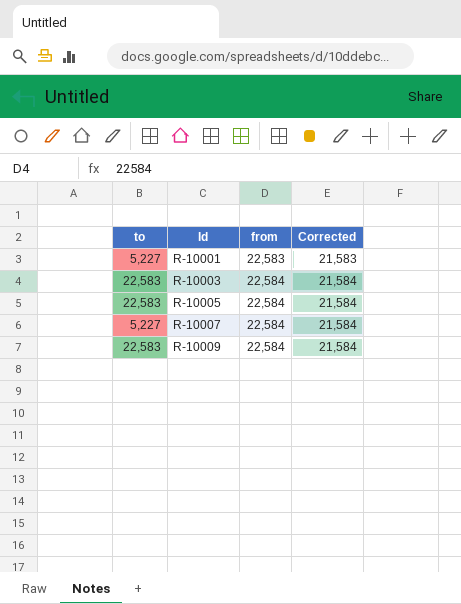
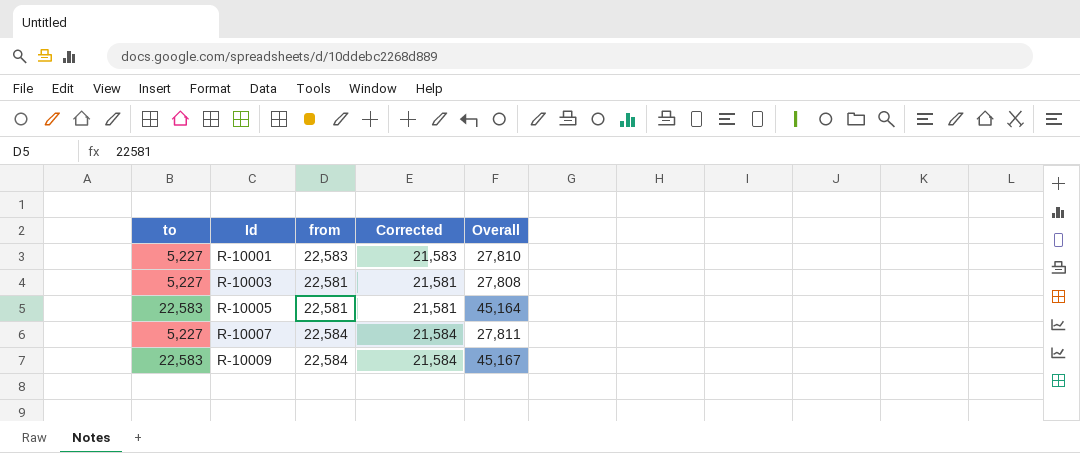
column Overall | formula: none -> [to] + [from]
R-10003 | to: 22,583 -> 5,227
R-10003 | from: 22,584 -> 22,581
R-10003 | Corrected: 21,584 -> 21,581
R-10005 | from: 22,584 -> 22,581
R-10005 | Corrected: 21,584 -> 21,581

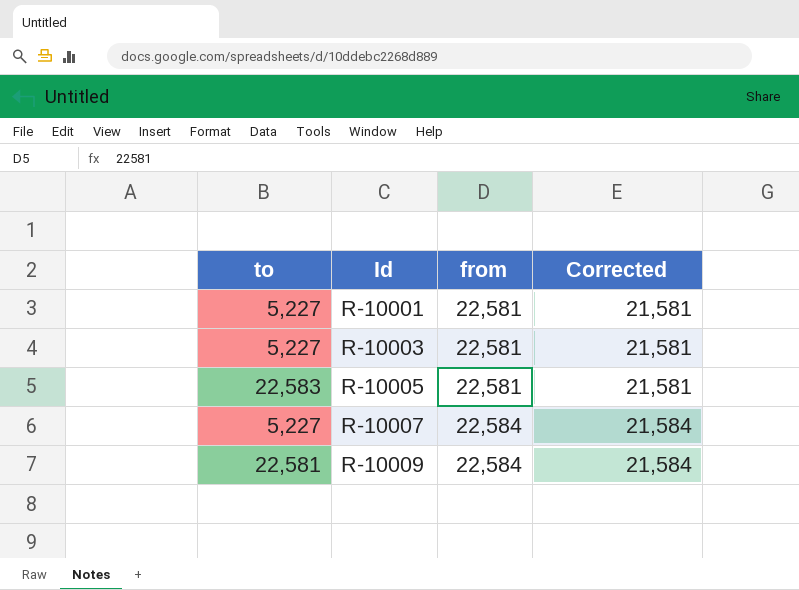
column Overall | formula: [to] + [from] -> none
R-10001 | from: 22,583 -> 22,581
R-10001 | Corrected: 21,583 -> 21,581
R-10009 | to: 22,583 -> 22,581

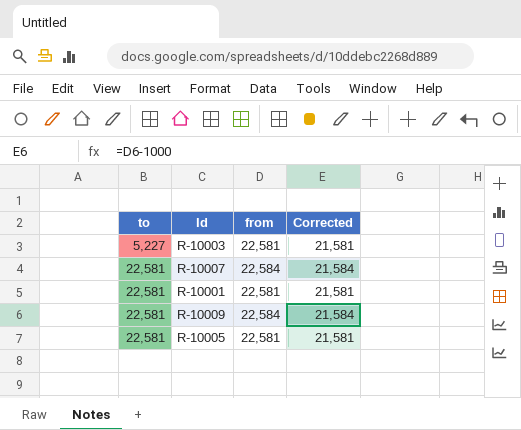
row order: Id ascending -> to ascending
R-10007 | to: 5,227 -> 22,581
R-10001 | to: 5,227 -> 22,581
R-10005 | to: 22,583 -> 22,581

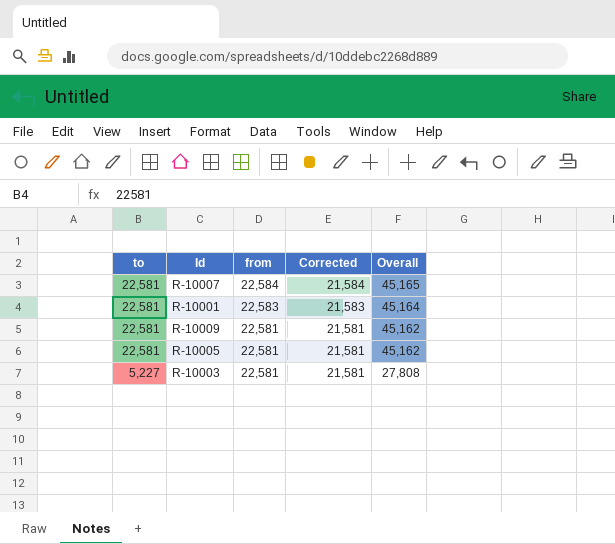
row order: to ascending -> to descending
column Overall | formula: none -> [to] + [from]
R-10001 | from: 22,581 -> 22,583
R-10001 | Corrected: 21,581 -> 21,583
R-10009 | from: 22,584 -> 22,581
R-10009 | Corrected: 21,584 -> 21,581

